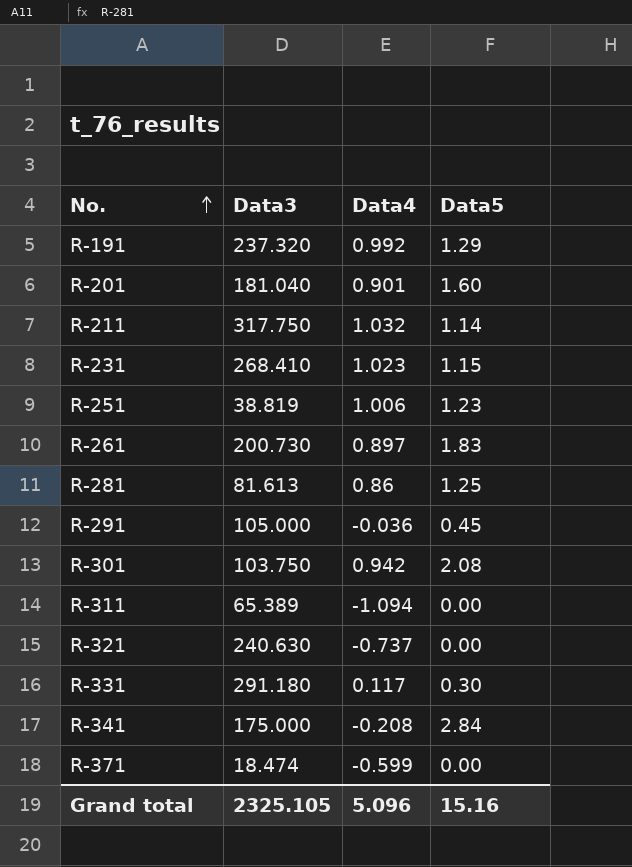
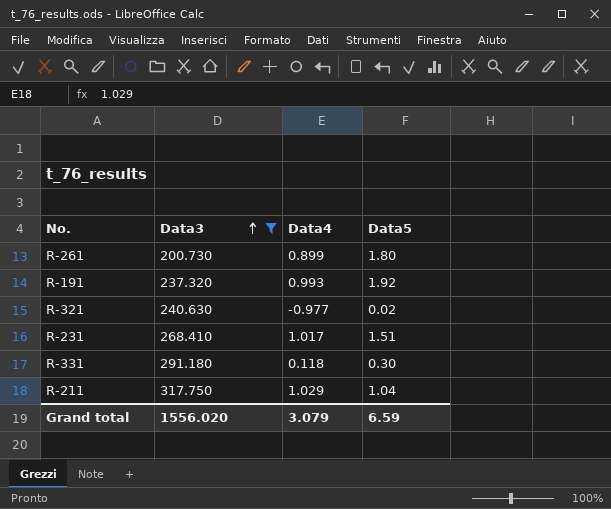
filter: none -> Data3 >= 200.730
row order: No. ascending -> Data3 ascending
R-261 | Data4: 0.897 -> 0.899
R-261 | Data5: 1.83 -> 1.80
R-191 | Data4: 0.992 -> 0.993
R-191 | Data5: 1.29 -> 1.92
R-321 | Data4: -0.737 -> -0.977
R-321 | Data5: 0.00 -> 0.02
R-231 | Data4: 1.023 -> 1.017
R-231 | Data5: 1.15 -> 1.51
R-331 | Data4: 0.117 -> 0.118
R-211 | Data4: 1.032 -> 1.029
R-211 | Data5: 1.14 -> 1.04
Grand total | Data3: 2325.105 -> 1556.020
Grand total | Data4: 5.096 -> 3.079
Grand total | Data5: 15.16 -> 6.59

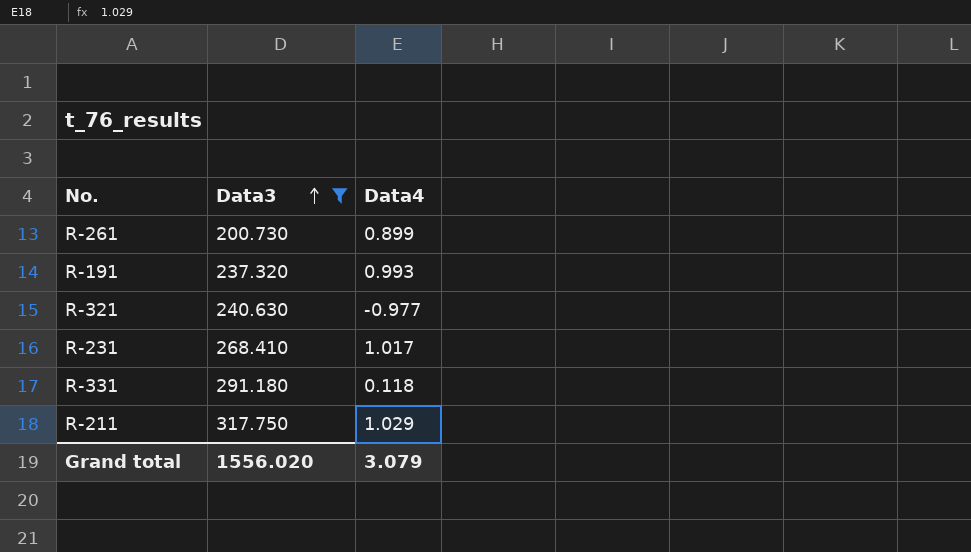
column Data5 | position: 4 -> none

